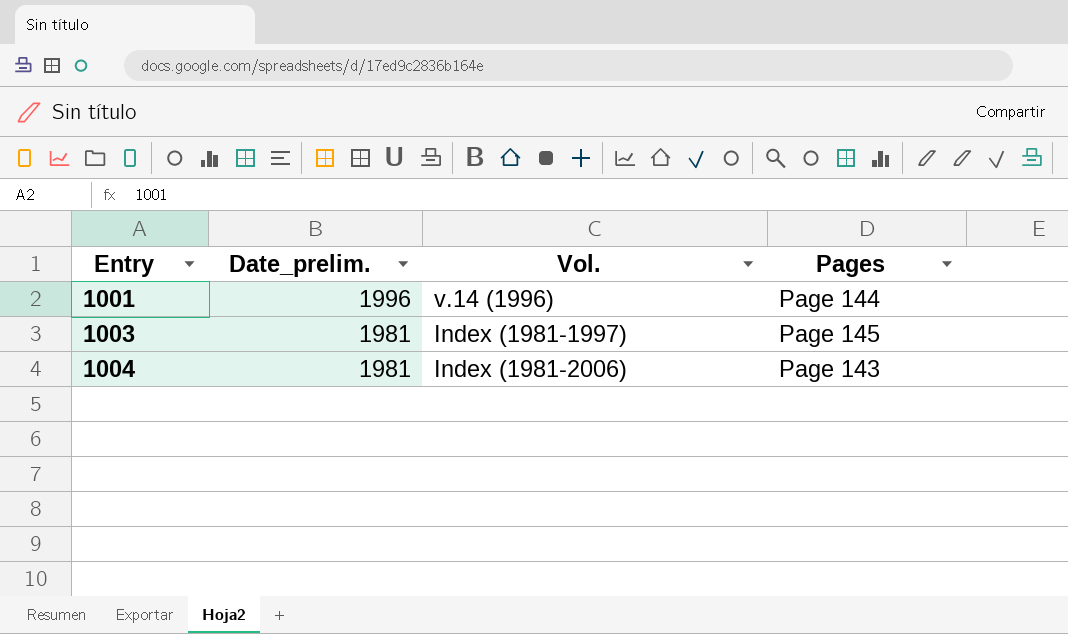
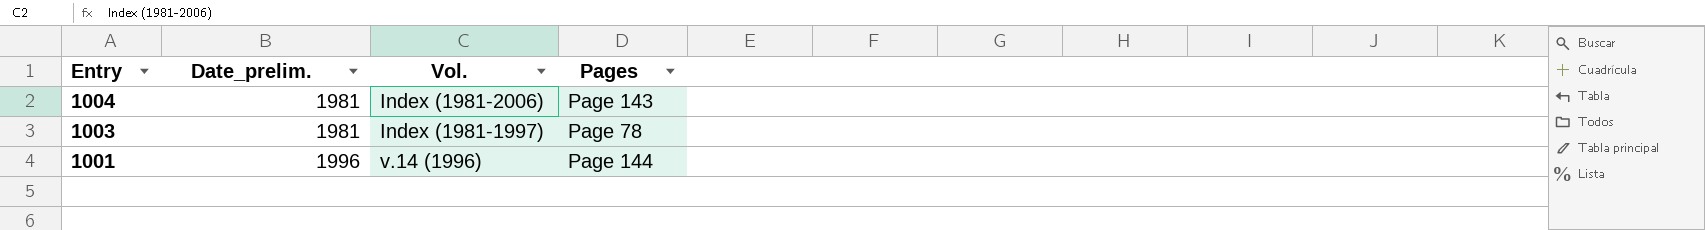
row order: Entry ascending -> Entry descending
1003 | Pages: Page 145 -> Page 78

